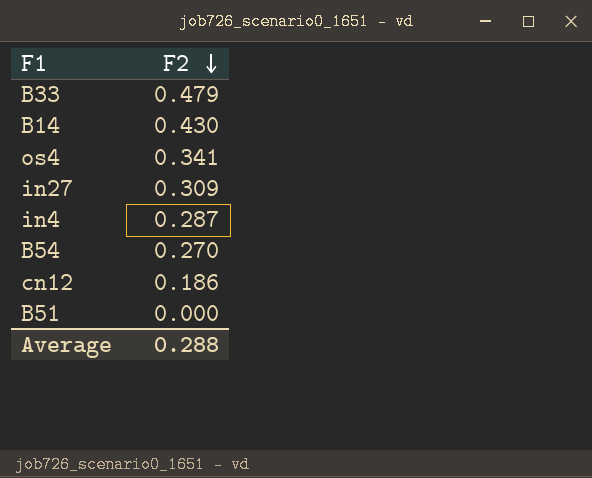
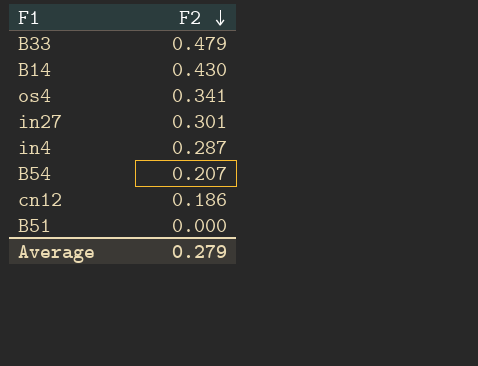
in27 | F2: 0.309 -> 0.301
B54 | F2: 0.270 -> 0.207
Average | F2: 0.288 -> 0.279

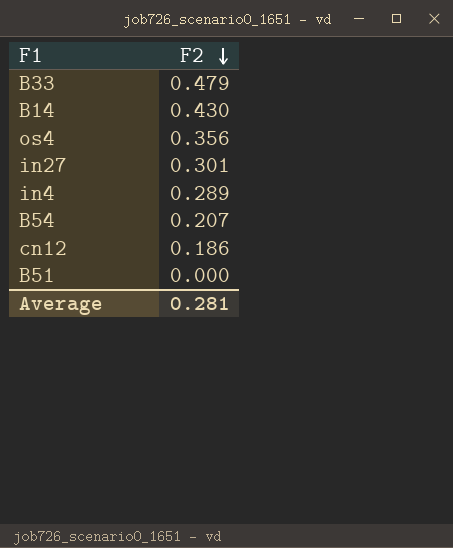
os4 | F2: 0.341 -> 0.356
in4 | F2: 0.287 -> 0.289
Average | F2: 0.279 -> 0.281

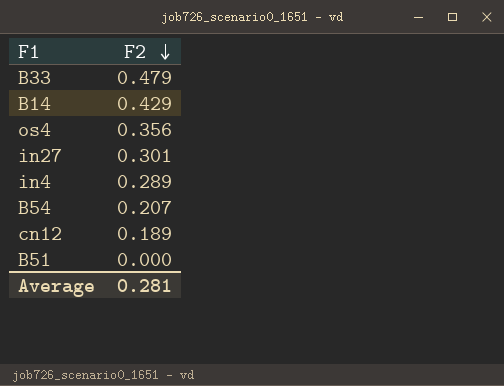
B14 | F2: 0.430 -> 0.429
cn12 | F2: 0.186 -> 0.189

